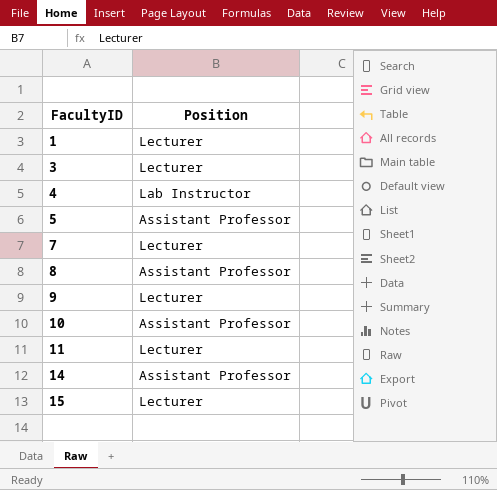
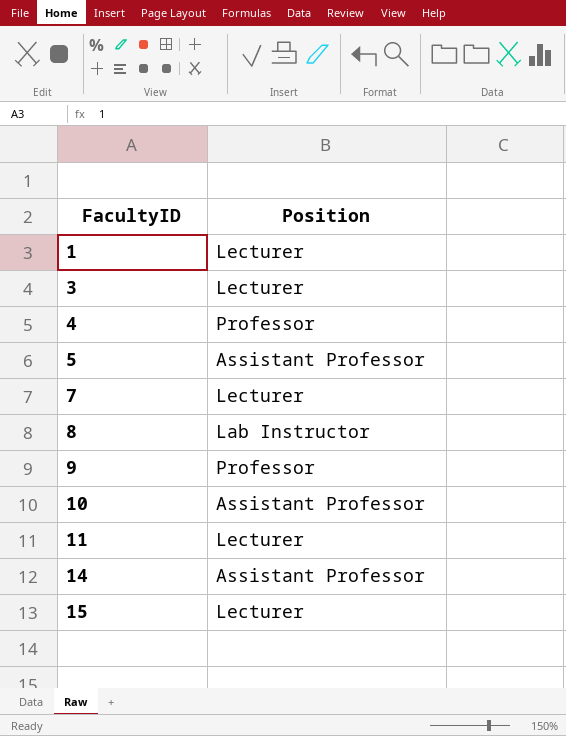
4 | Position: Lab Instructor -> Professor
8 | Position: Assistant Professor -> Lab Instructor
9 | Position: Lecturer -> Professor

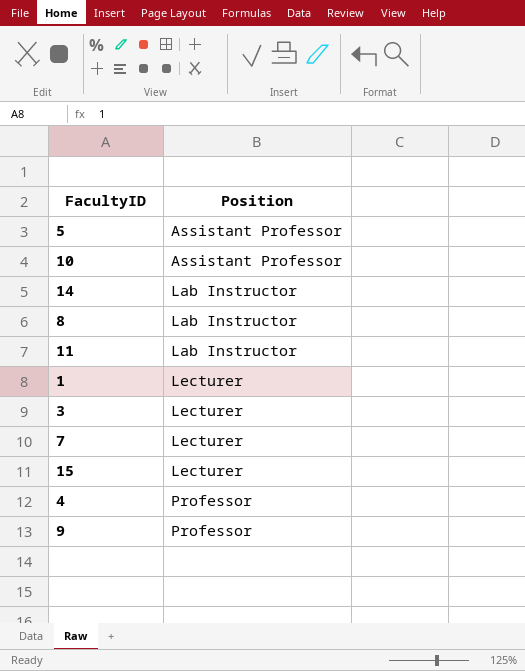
row order: FacultyID ascending -> Position ascending
14 | Position: Assistant Professor -> Lab Instructor
11 | Position: Lecturer -> Lab Instructor

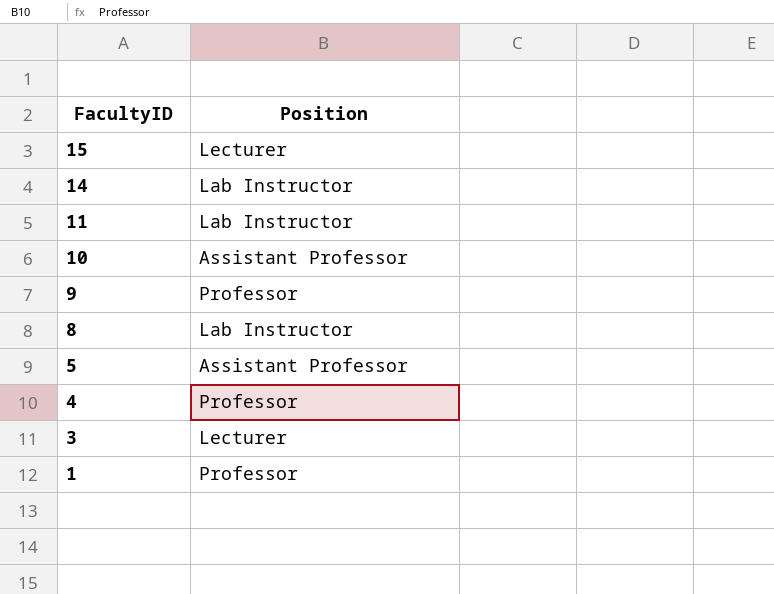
row order: Position ascending -> FacultyID descending
row 7: Lecturer -> none
1 | Position: Lecturer -> Professor

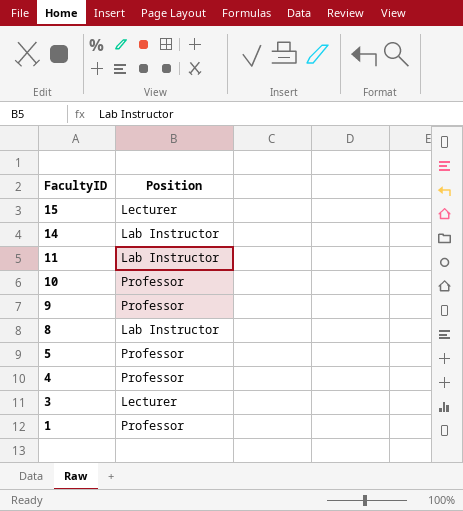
10 | Position: Assistant Professor -> Professor
5 | Position: Assistant Professor -> Professor

